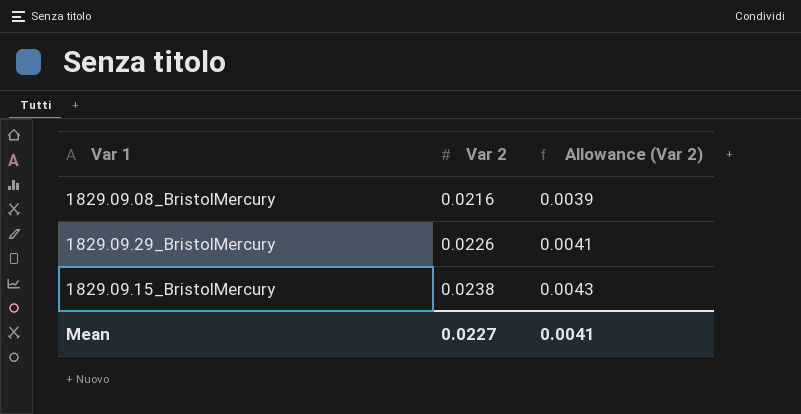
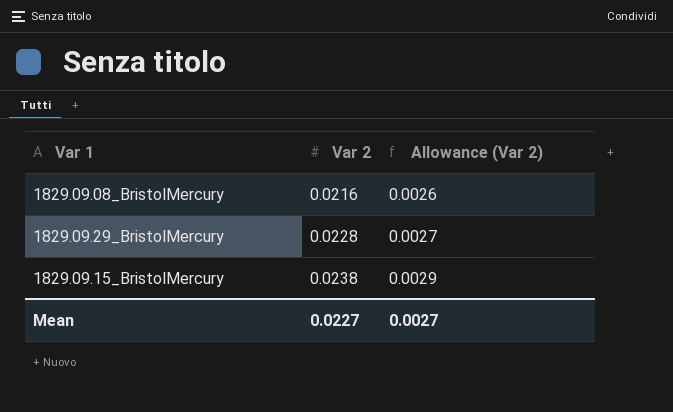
column Allowance (Var 2) | formula: [Var 2] * 0.18 -> [Var 2] * 0.12
1829.09.29_BristolMercury | Var 2: 0.0226 -> 0.0228
Mean | Allowance (Var 2): 0.0041 -> 0.0027

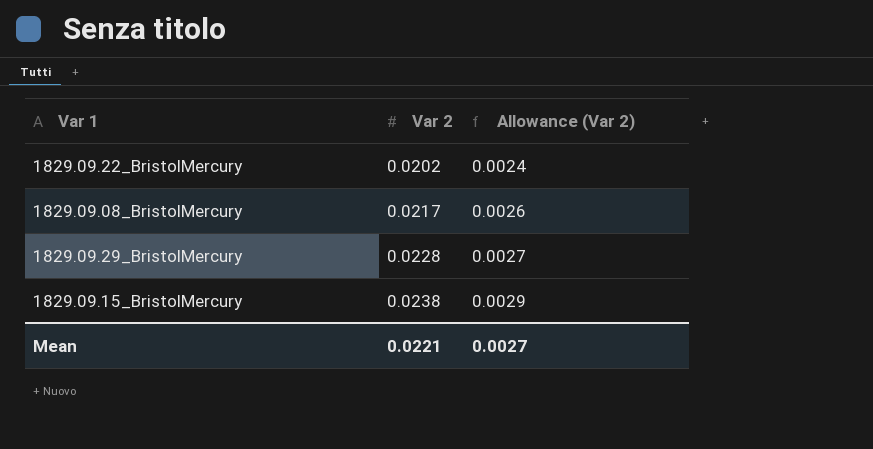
row 1829.09.22_BristolMercury: none -> 0.0202 | 0.0024
1829.09.08_BristolMercury | Var 2: 0.0216 -> 0.0217
Mean | Var 2: 0.0227 -> 0.0221

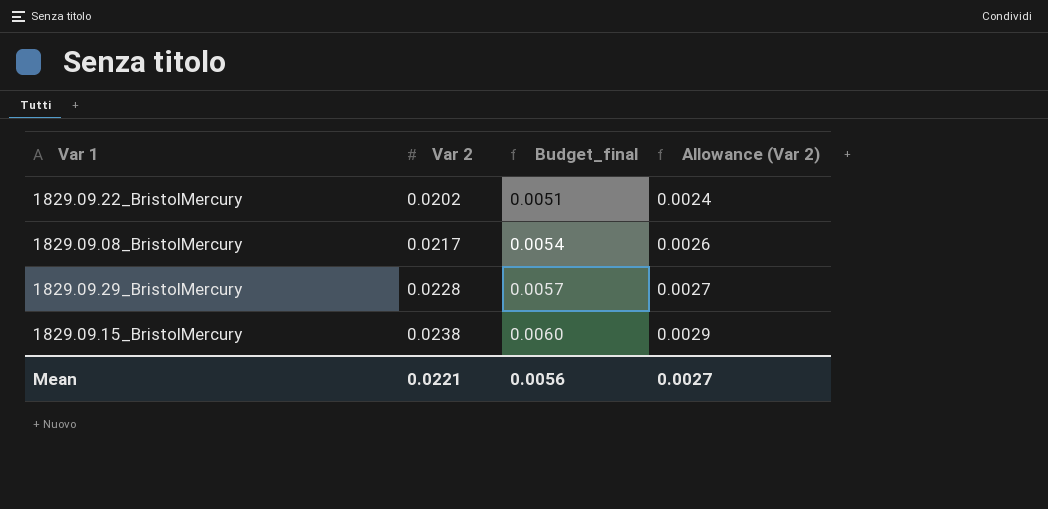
column Budget_final | formula: none -> [Var 2] * 0.25

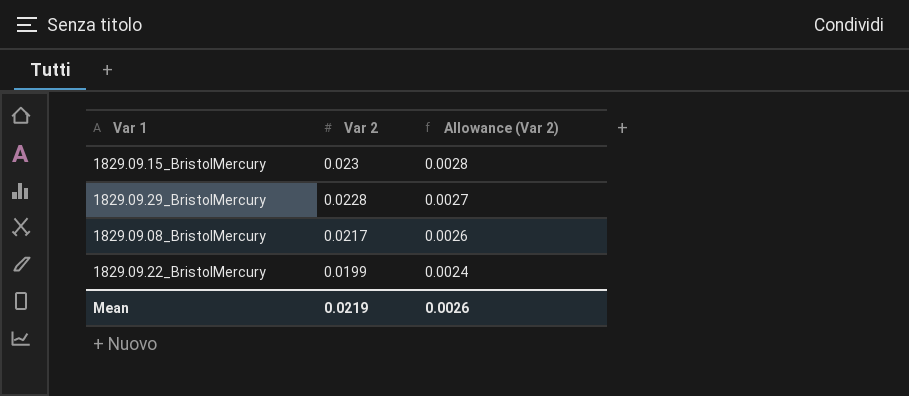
row order: Var 2 ascending -> Var 2 descending
column Budget_final | formula: [Var 2] * 0.25 -> none
1829.09.15_BristolMercury | Var 2: 0.0238 -> 0.023
1829.09.15_BristolMercury | Allowance (Var 2): 0.0029 -> 0.0028
1829.09.22_BristolMercury | Var 2: 0.0202 -> 0.0199
Mean | Var 2: 0.0221 -> 0.0219
Mean | Allowance (Var 2): 0.0027 -> 0.0026

